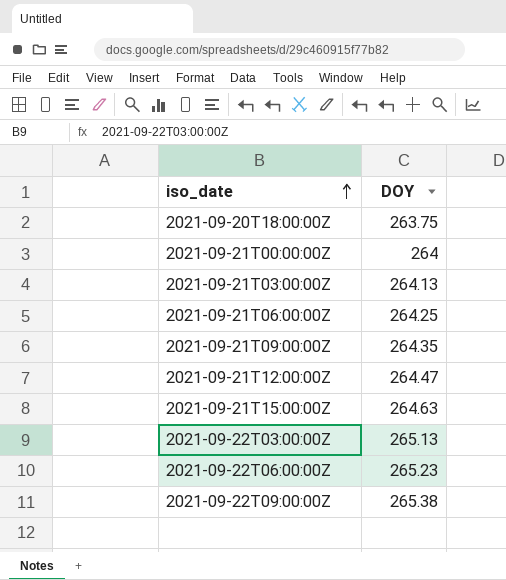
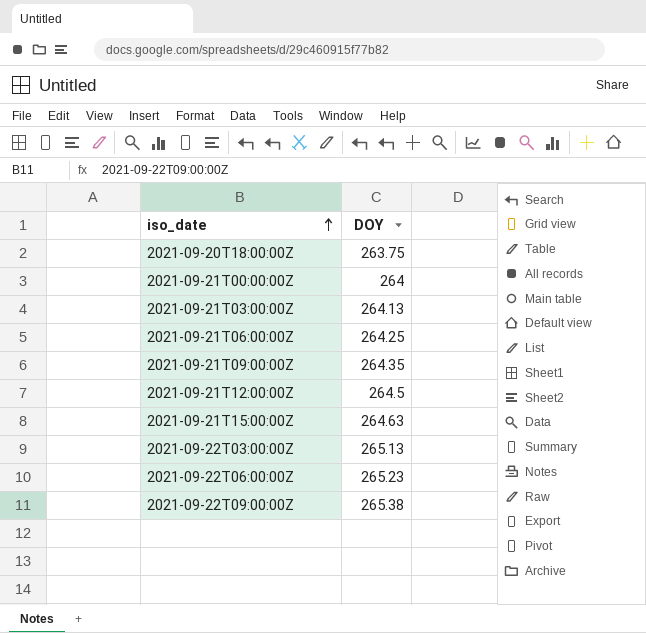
2021-09-21T12:00:00Z | DOY: 264.47 -> 264.5

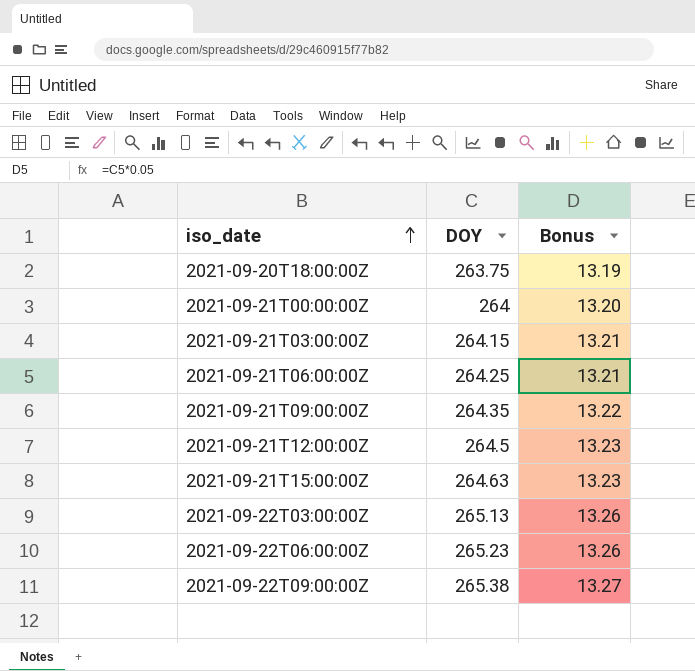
column Bonus | formula: none -> [DOY] * 0.05
2021-09-21T03:00:00Z | DOY: 264.13 -> 264.15

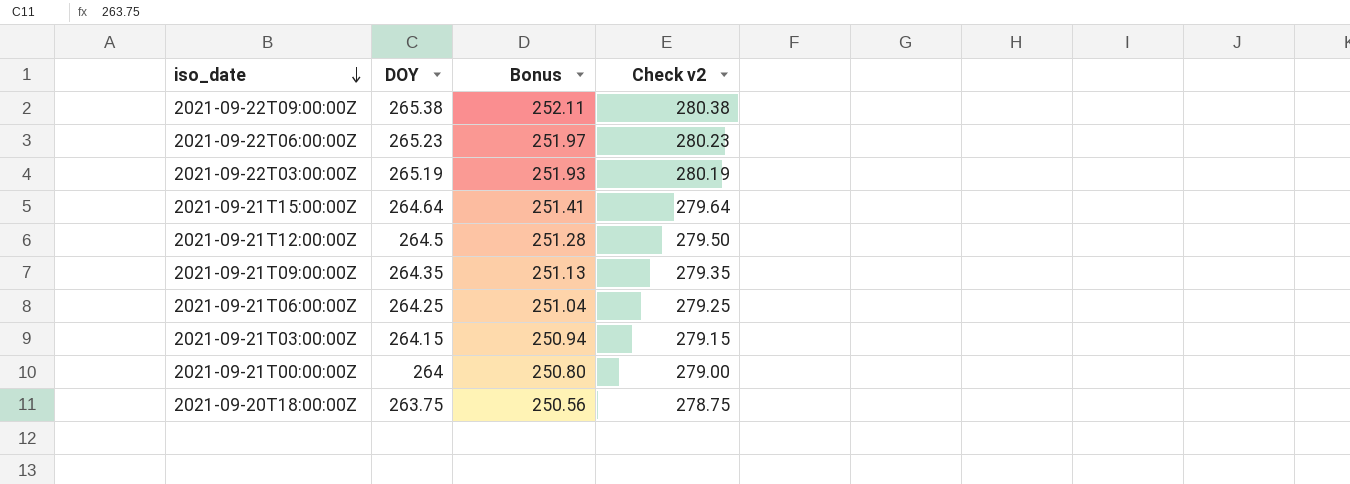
row order: iso_date ascending -> iso_date descending
column Bonus | formula: [DOY] * 0.05 -> [DOY] * 0.95
column Check v2 | formula: none -> [DOY] + 15
2021-09-22T03:00:00Z | DOY: 265.13 -> 265.19
2021-09-21T15:00:00Z | DOY: 264.63 -> 264.64

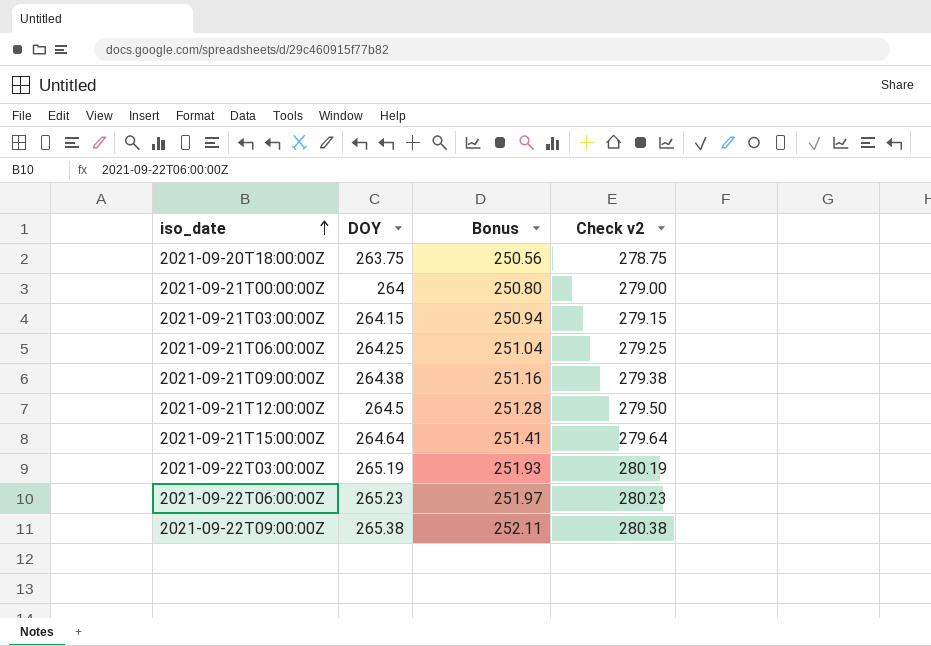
row order: iso_date descending -> iso_date ascending
2021-09-21T09:00:00Z | DOY: 264.35 -> 264.38
2021-09-21T09:00:00Z | Bonus: 251.13 -> 251.16
2021-09-21T09:00:00Z | Check v2: 279.35 -> 279.38

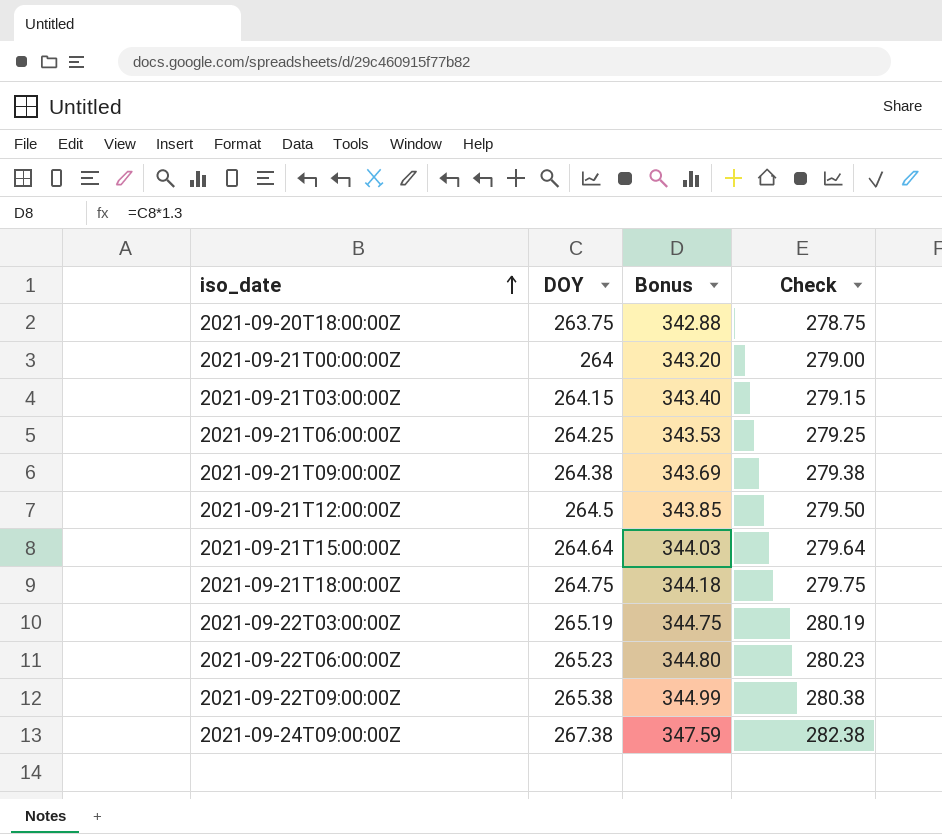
column Bonus | formula: [DOY] * 0.95 -> [DOY] * 1.3
column name: Check v2 -> Check
row 2021-09-21T18:00:00Z: none -> 264.75 | 344.18 | 279.75
row 2021-09-24T09:00:00Z: none -> 267.38 | 347.59 | 282.38

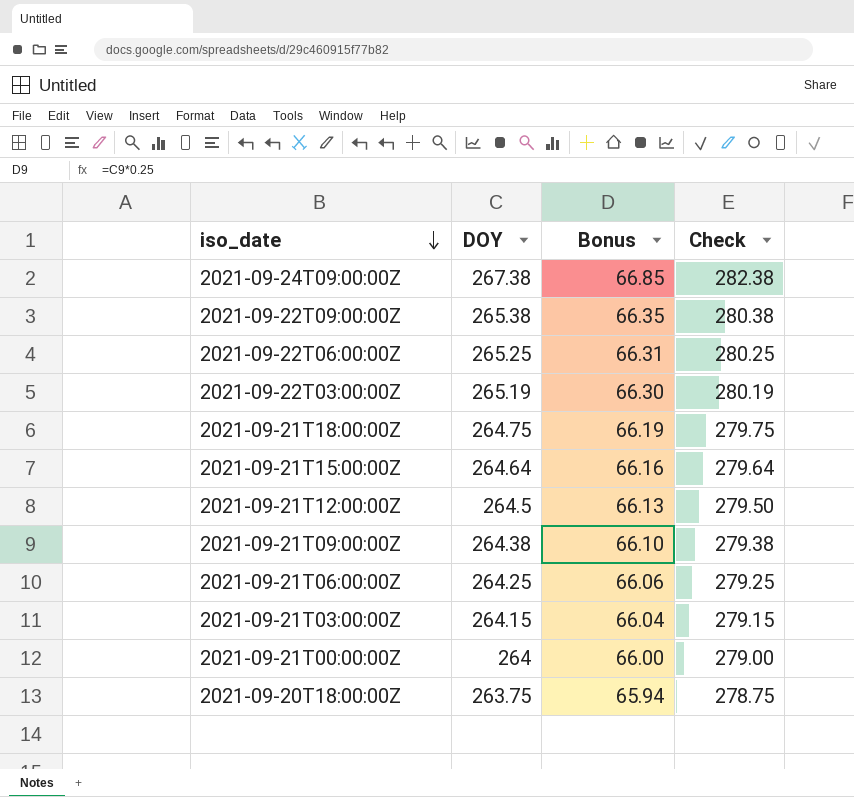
row order: iso_date ascending -> iso_date descending
column Bonus | formula: [DOY] * 1.3 -> [DOY] * 0.25
2021-09-22T06:00:00Z | DOY: 265.23 -> 265.25
2021-09-22T06:00:00Z | Check: 280.23 -> 280.25

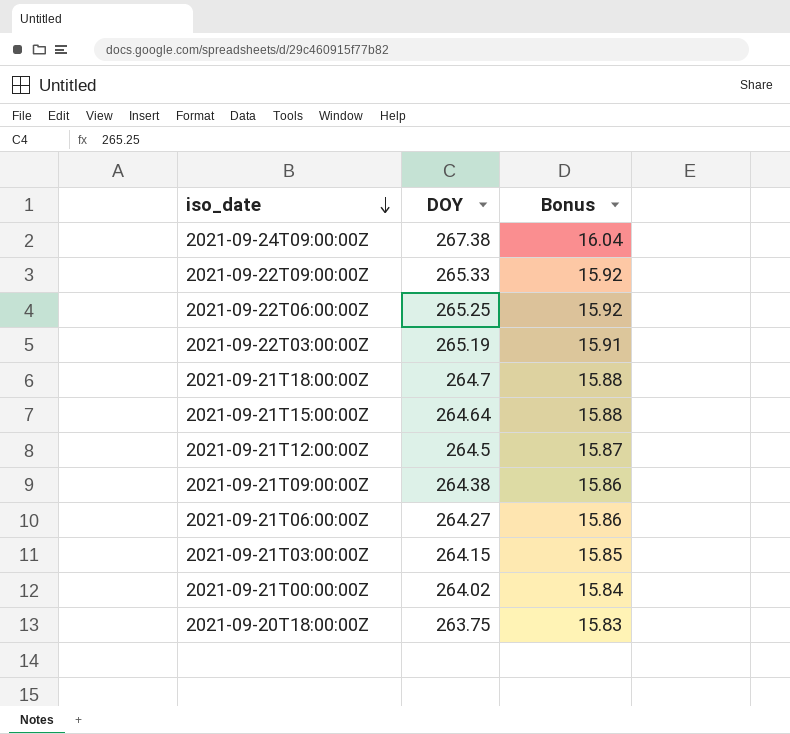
column Check | formula: [DOY] + 15 -> none
column Bonus | formula: [DOY] * 0.25 -> [DOY] * 0.06
2021-09-22T09:00:00Z | DOY: 265.38 -> 265.33
2021-09-21T18:00:00Z | DOY: 264.75 -> 264.7
2021-09-21T06:00:00Z | DOY: 264.25 -> 264.27
2021-09-21T00:00:00Z | DOY: 264 -> 264.02

